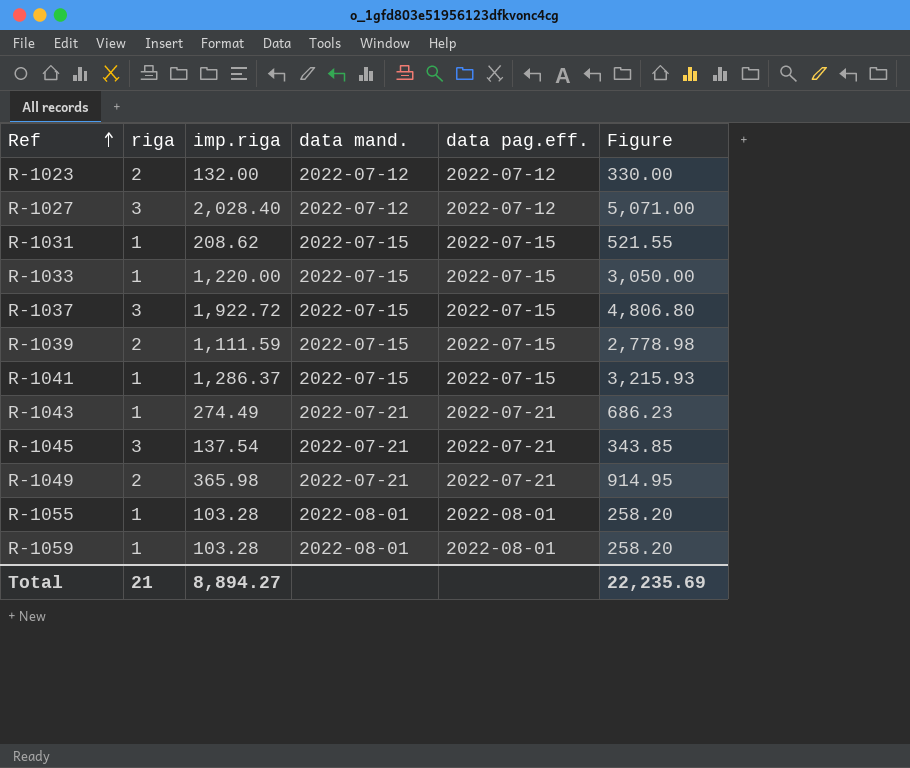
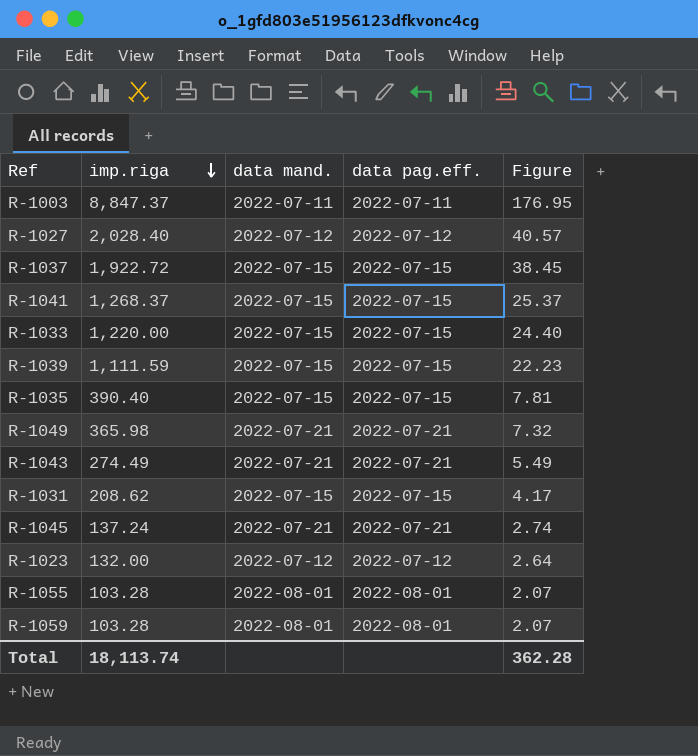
row order: Ref ascending -> imp.riga descending
column riga | position: 2 -> none
column Figure | formula: [imp.riga] * 2.5 -> [imp.riga] * 0.02
row R-1003: none -> 8,847.37 | 2022-07-11 | 2022-07-11 | 176.95
R-1041 | imp.riga: 1,286.37 -> 1,268.37
row R-1035: none -> 390.40 | 2022-07-15 | 2022-07-15 | 7.81
R-1045 | imp.riga: 137.54 -> 137.24
Total | imp.riga: 8,894.27 -> 18,113.74
Total | Figure: 22,235.69 -> 362.28

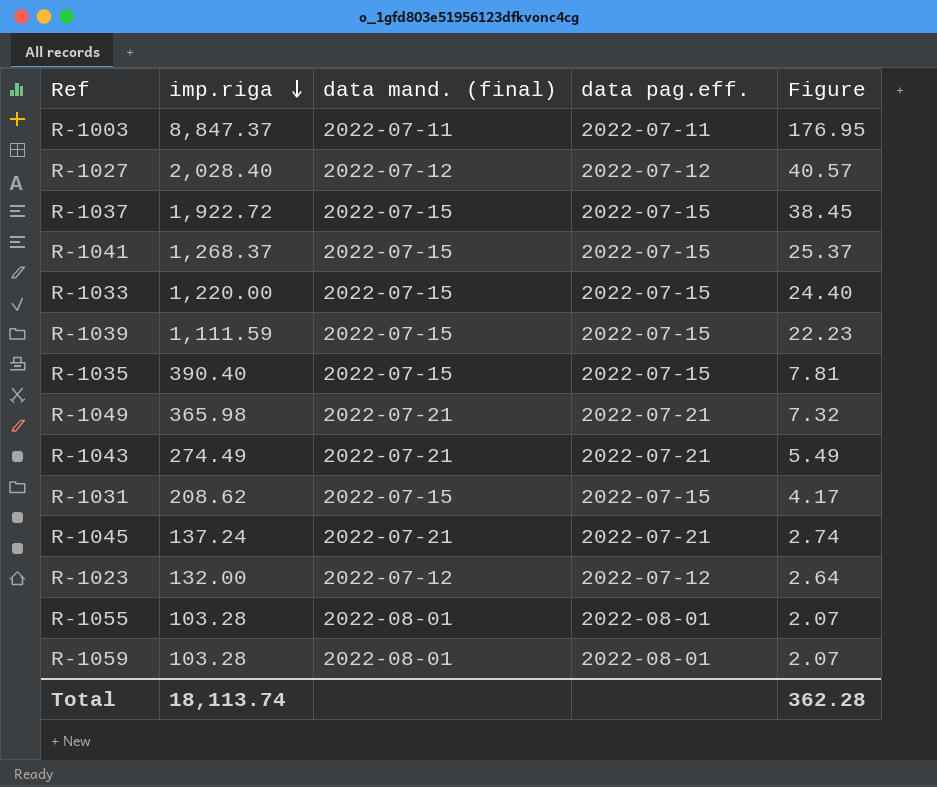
column name: data mand. -> data mand. (final)

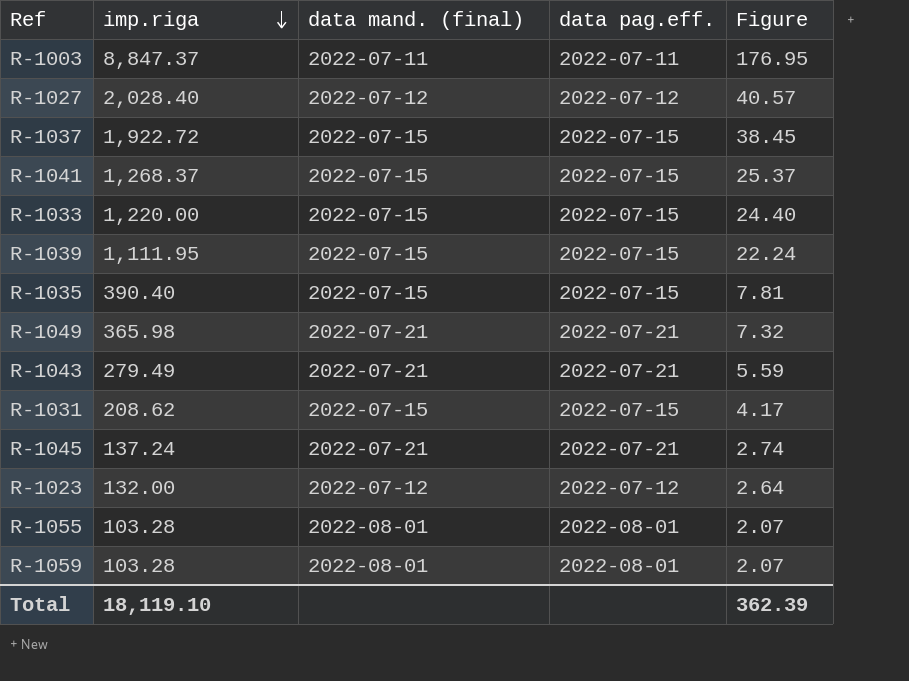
R-1039 | imp.riga: 1,111.59 -> 1,111.95
R-1039 | Figure: 22.23 -> 22.24
R-1043 | imp.riga: 274.49 -> 279.49
R-1043 | Figure: 5.49 -> 5.59
Total | imp.riga: 18,113.74 -> 18,119.10
Total | Figure: 362.28 -> 362.39

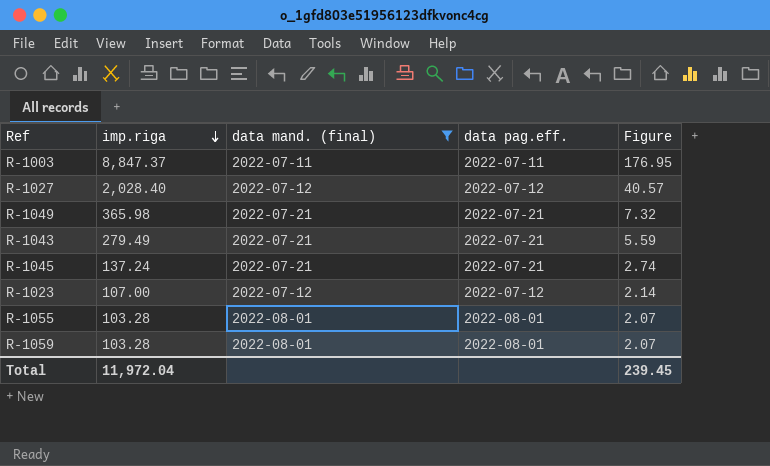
filter: none -> data mand. (final) != 2022-07-15
R-1023 | imp.riga: 132.00 -> 107.00
R-1023 | Figure: 2.64 -> 2.14
Total | imp.riga: 18,119.10 -> 11,972.04
Total | Figure: 362.39 -> 239.45

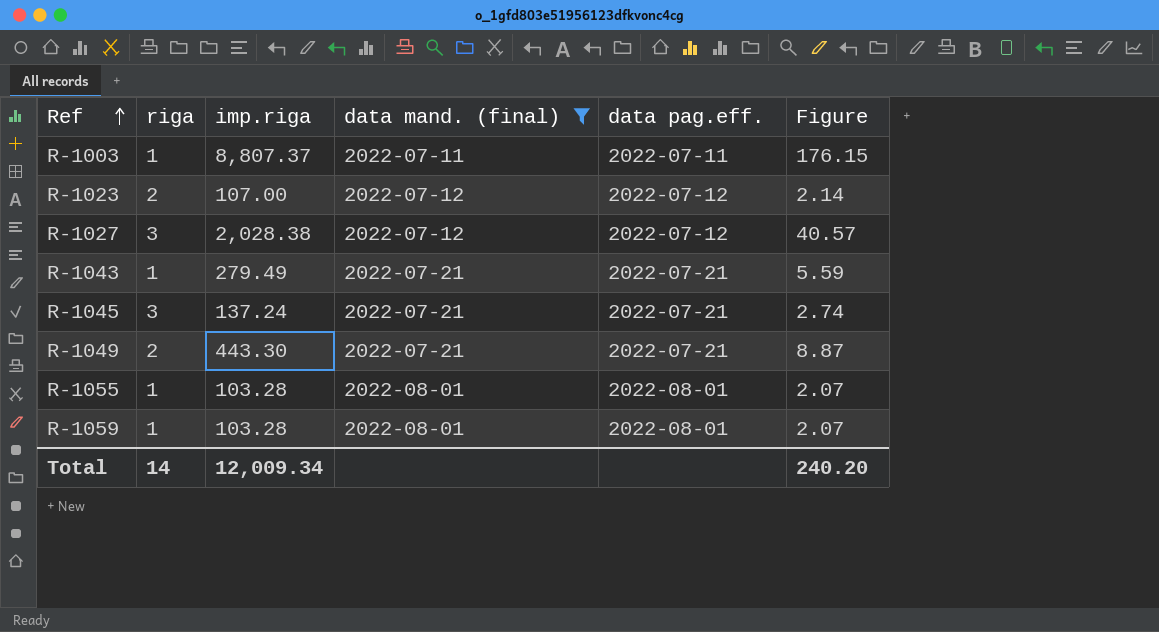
row order: imp.riga descending -> Ref ascending
column riga | position: none -> 2
R-1003 | imp.riga: 8,847.37 -> 8,807.37
R-1003 | Figure: 176.95 -> 176.15
R-1027 | imp.riga: 2,028.40 -> 2,028.38
R-1049 | imp.riga: 365.98 -> 443.30
R-1049 | Figure: 7.32 -> 8.87
Total | imp.riga: 11,972.04 -> 12,009.34
Total | Figure: 239.45 -> 240.20

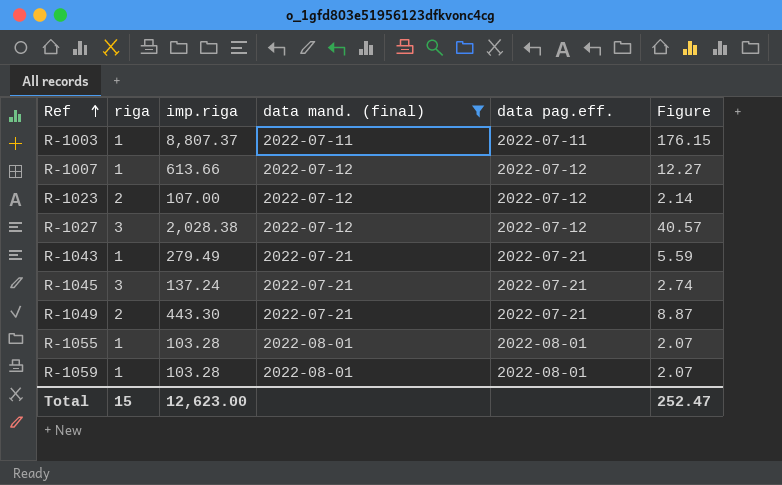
row R-1007: none -> 1 | 613.66 | 2022-07-12 | 2022-07-12 | 12.27
Total | riga: 14 -> 15
Total | imp.riga: 12,009.34 -> 12,623.00
Total | Figure: 240.20 -> 252.47

